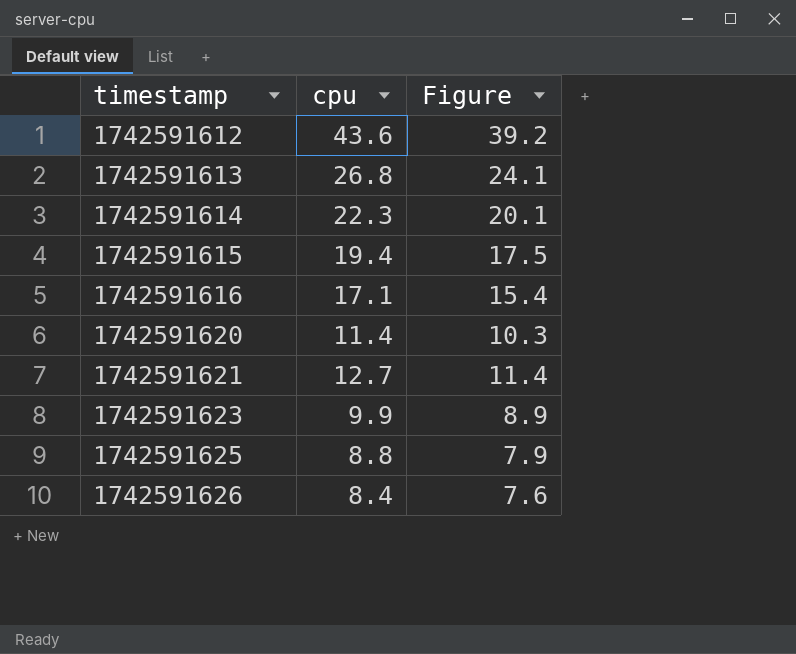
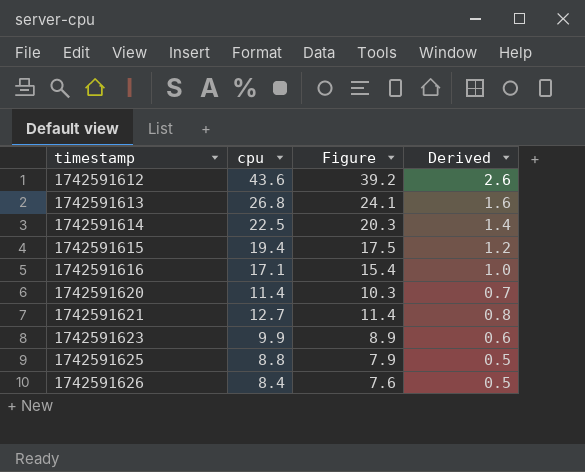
column Derived | formula: none -> [cpu] * 0.06
1742591614 | cpu: 22.3 -> 22.5
1742591614 | Figure: 20.1 -> 20.3

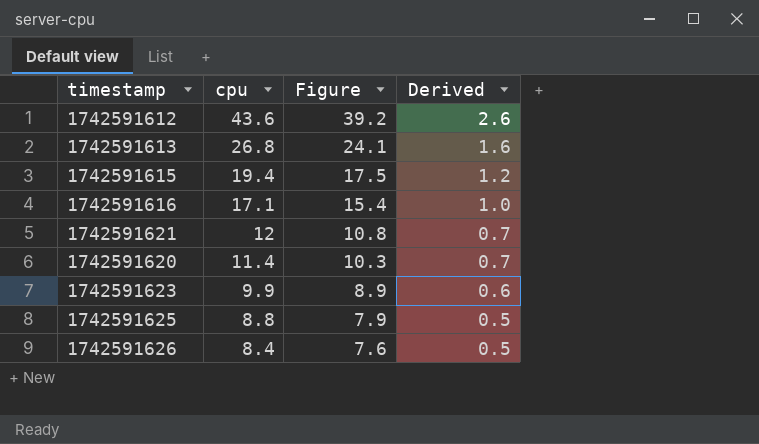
row order: timestamp ascending -> cpu descending
row 1742591614: 22.5 | 20.3 | 1.4 -> none
1742591621 | cpu: 12.7 -> 12
1742591621 | Figure: 11.4 -> 10.8
1742591621 | Derived: 0.8 -> 0.7

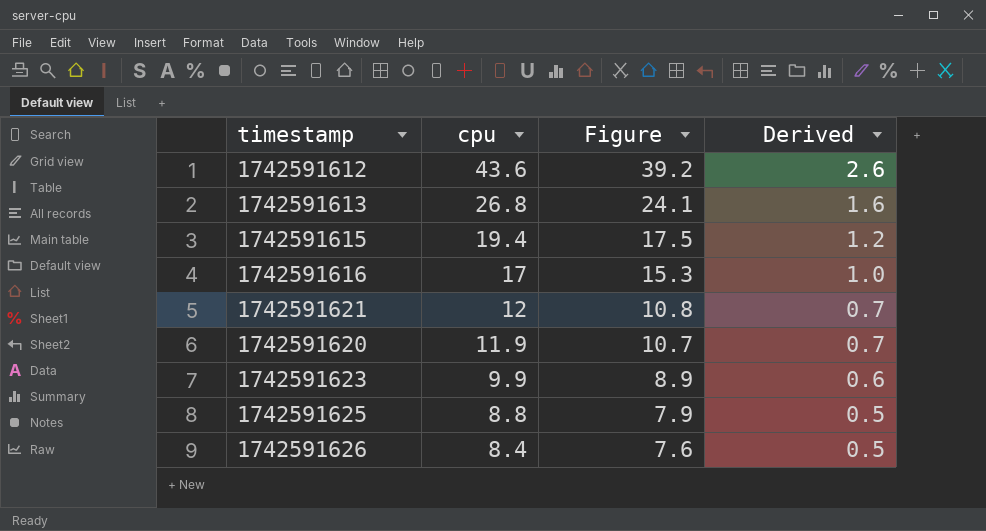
1742591616 | cpu: 17.1 -> 17
1742591616 | Figure: 15.4 -> 15.3
1742591620 | cpu: 11.4 -> 11.9
1742591620 | Figure: 10.3 -> 10.7

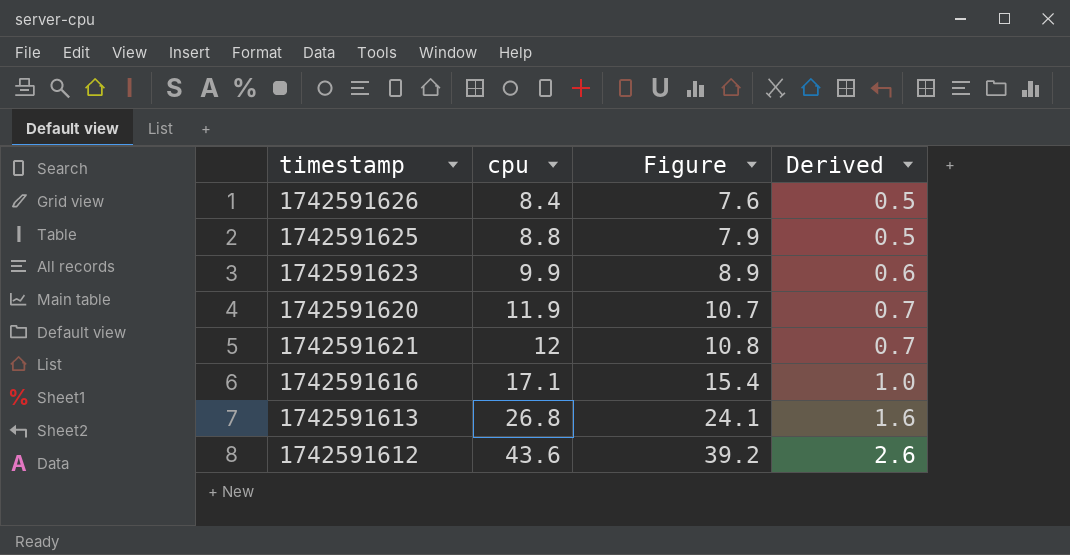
row order: cpu descending -> cpu ascending
row 1742591615: 19.4 | 17.5 | 1.2 -> none
1742591616 | cpu: 17 -> 17.1
1742591616 | Figure: 15.3 -> 15.4

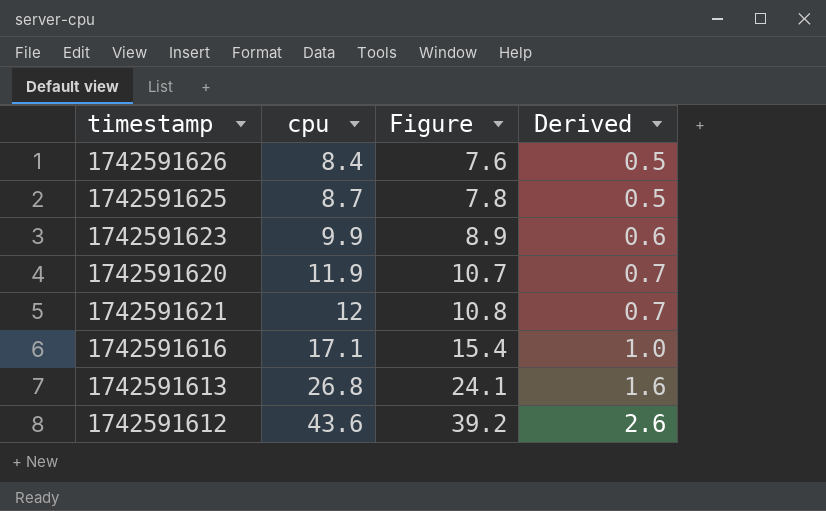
1742591625 | cpu: 8.8 -> 8.7
1742591625 | Figure: 7.9 -> 7.8

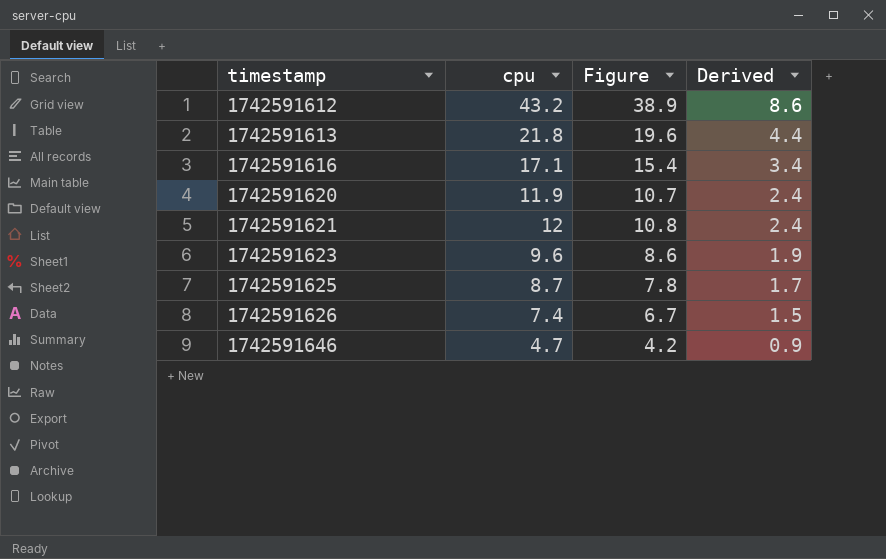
row order: cpu ascending -> timestamp ascending
column Derived | formula: [cpu] * 0.06 -> [cpu] * 0.2
1742591612 | cpu: 43.6 -> 43.2
1742591612 | Figure: 39.2 -> 38.9
1742591613 | cpu: 26.8 -> 21.8
1742591613 | Figure: 24.1 -> 19.6
1742591623 | cpu: 9.9 -> 9.6
1742591623 | Figure: 8.9 -> 8.6
1742591626 | cpu: 8.4 -> 7.4
1742591626 | Figure: 7.6 -> 6.7
row 1742591646: none -> 4.7 | 4.2 | 0.9

